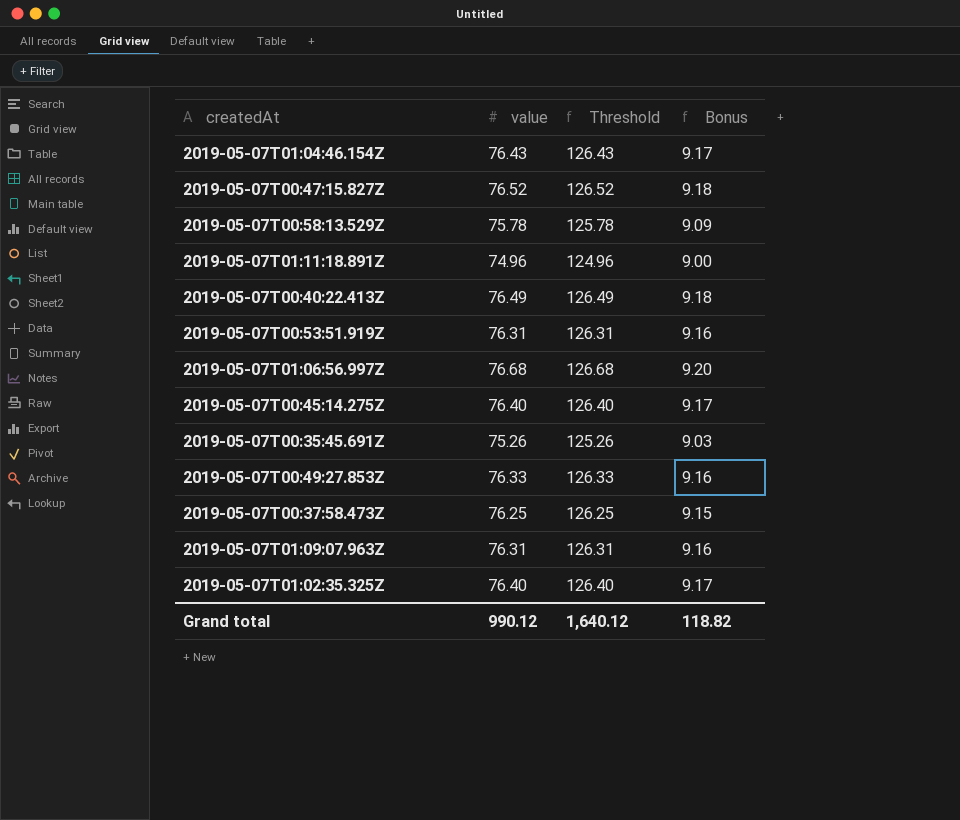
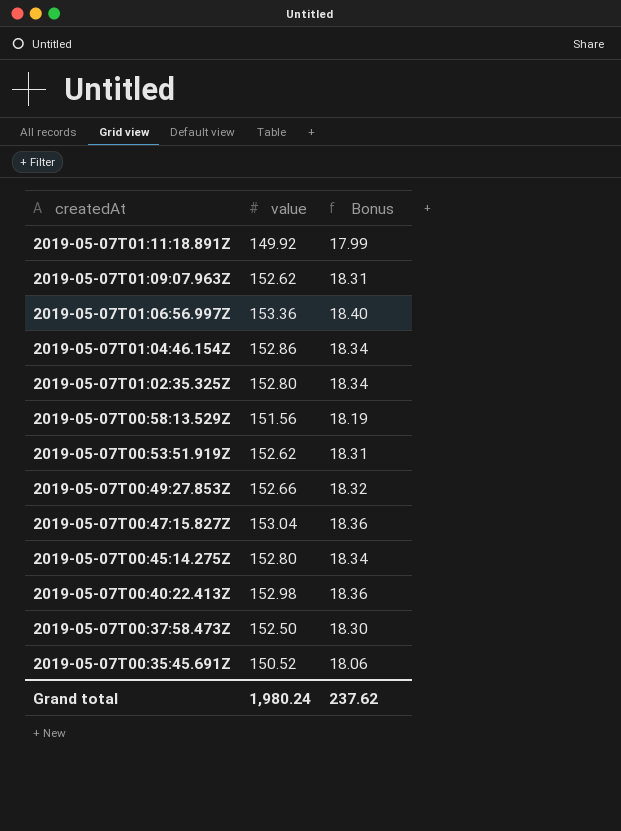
row order: none -> createdAt descending
column Threshold | formula: [value] + 50 -> none
2019-05-07T01:11:18.891Z | value: 74.96 -> 149.92
2019-05-07T01:11:18.891Z | Bonus: 9.00 -> 17.99
2019-05-07T01:09:07.963Z | value: 76.31 -> 152.62
2019-05-07T01:09:07.963Z | Bonus: 9.16 -> 18.31
2019-05-07T01:06:56.997Z | value: 76.68 -> 153.36
2019-05-07T01:06:56.997Z | Bonus: 9.20 -> 18.40
2019-05-07T01:04:46.154Z | value: 76.43 -> 152.86
2019-05-07T01:04:46.154Z | Bonus: 9.17 -> 18.34
2019-05-07T01:02:35.325Z | value: 76.40 -> 152.80
2019-05-07T01:02:35.325Z | Bonus: 9.17 -> 18.34
2019-05-07T00:58:13.529Z | value: 75.78 -> 151.56
2019-05-07T00:58:13.529Z | Bonus: 9.09 -> 18.19
2019-05-07T00:53:51.919Z | value: 76.31 -> 152.62
2019-05-07T00:53:51.919Z | Bonus: 9.16 -> 18.31
2019-05-07T00:49:27.853Z | value: 76.33 -> 152.66
2019-05-07T00:49:27.853Z | Bonus: 9.16 -> 18.32
2019-05-07T00:47:15.827Z | value: 76.52 -> 153.04
2019-05-07T00:47:15.827Z | Bonus: 9.18 -> 18.36
2019-05-07T00:45:14.275Z | value: 76.40 -> 152.80
2019-05-07T00:45:14.275Z | Bonus: 9.17 -> 18.34
2019-05-07T00:40:22.413Z | value: 76.49 -> 152.98
2019-05-07T00:40:22.413Z | Bonus: 9.18 -> 18.36
2019-05-07T00:37:58.473Z | value: 76.25 -> 152.50
2019-05-07T00:37:58.473Z | Bonus: 9.15 -> 18.30
2019-05-07T00:35:45.691Z | value: 75.26 -> 150.52
2019-05-07T00:35:45.691Z | Bonus: 9.03 -> 18.06
Grand total | value: 990.12 -> 1,980.24
Grand total | Bonus: 118.82 -> 237.62

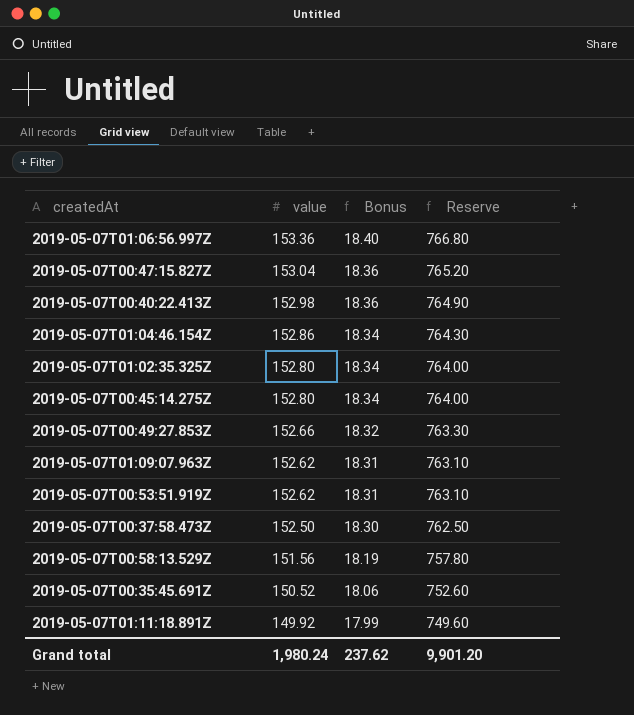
row order: createdAt descending -> value descending
column Reserve | formula: none -> [value] * 5

